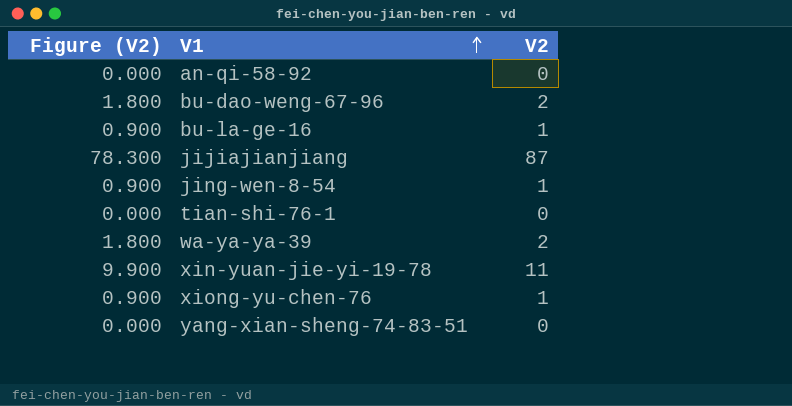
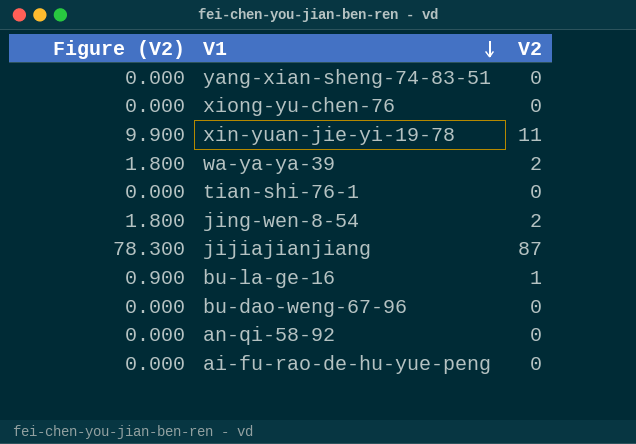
row order: V1 ascending -> V1 descending
xiong-yu-chen-76 | Figure (V2): 0.900 -> 0.000
xiong-yu-chen-76 | V2: 1 -> 0
jing-wen-8-54 | Figure (V2): 0.900 -> 1.800
jing-wen-8-54 | V2: 1 -> 2
bu-dao-weng-67-96 | Figure (V2): 1.800 -> 0.000
bu-dao-weng-67-96 | V2: 2 -> 0
row ai-fu-rao-de-hu-yue-peng: none -> 0.000 | 0

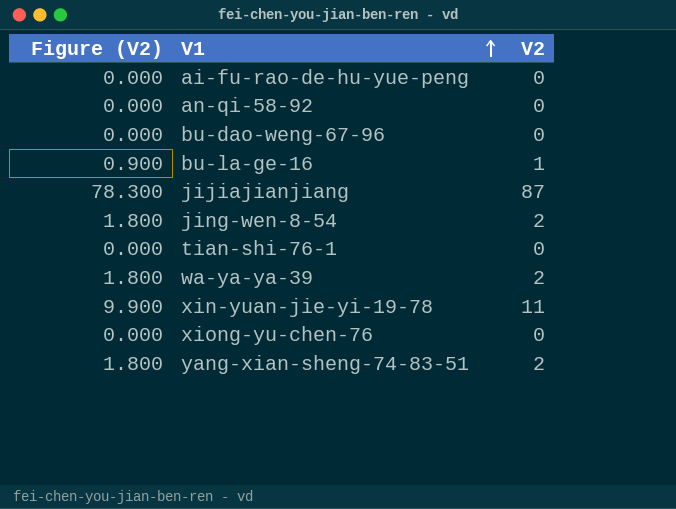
row order: V1 descending -> V1 ascending
yang-xian-sheng-74-83-51 | Figure (V2): 0.000 -> 1.800
yang-xian-sheng-74-83-51 | V2: 0 -> 2

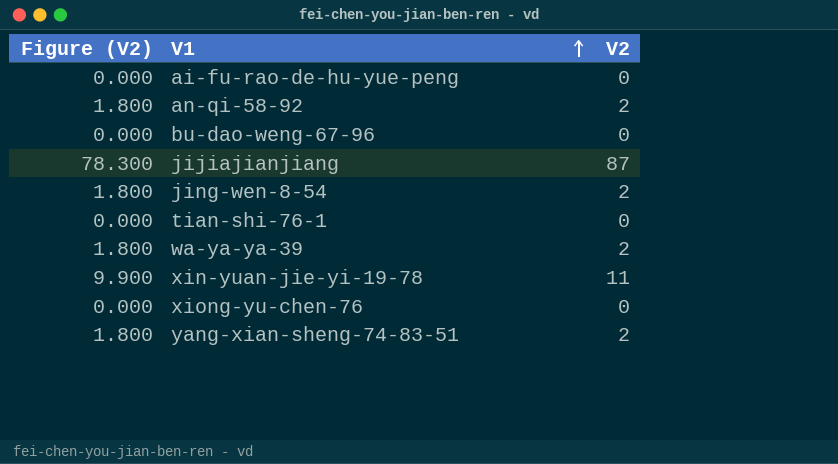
row bu-la-ge-16: 0.900 | 1 -> none
an-qi-58-92 | Figure (V2): 0.000 -> 1.800
an-qi-58-92 | V2: 0 -> 2

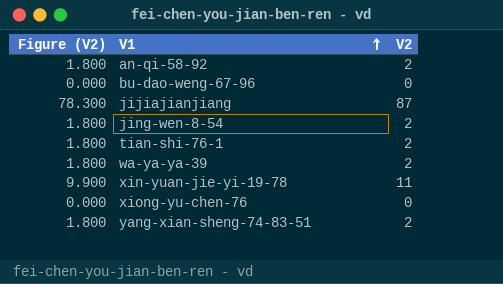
row ai-fu-rao-de-hu-yue-peng: 0.000 | 0 -> none
tian-shi-76-1 | Figure (V2): 0.000 -> 1.800
tian-shi-76-1 | V2: 0 -> 2

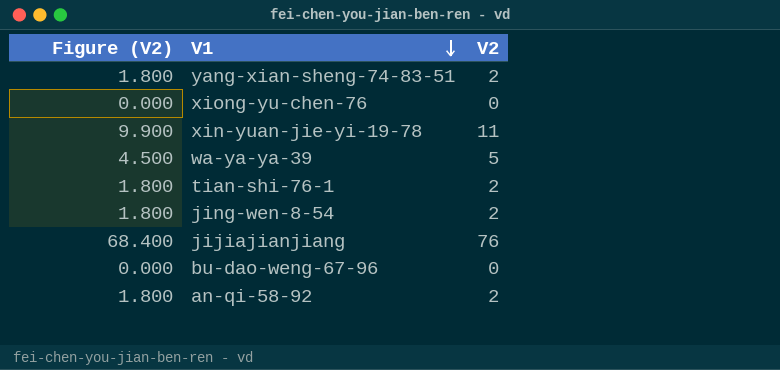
row order: V1 ascending -> V1 descending
wa-ya-ya-39 | Figure (V2): 1.800 -> 4.500
wa-ya-ya-39 | V2: 2 -> 5
jijiajianjiang | Figure (V2): 78.300 -> 68.400
jijiajianjiang | V2: 87 -> 76

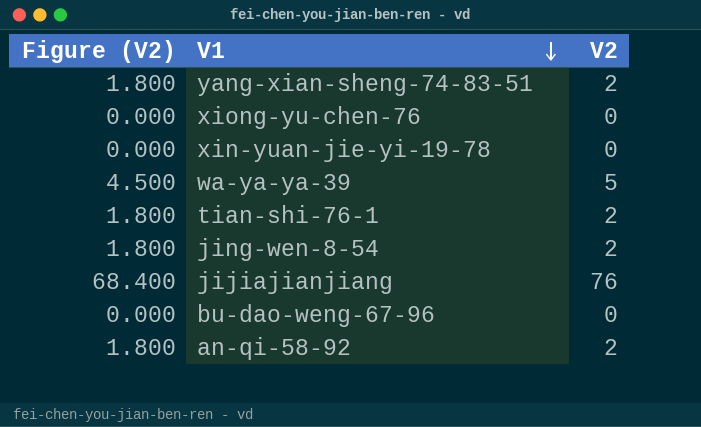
xin-yuan-jie-yi-19-78 | Figure (V2): 9.900 -> 0.000
xin-yuan-jie-yi-19-78 | V2: 11 -> 0

